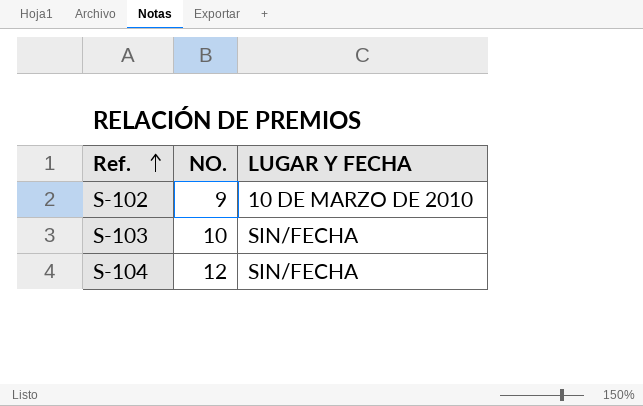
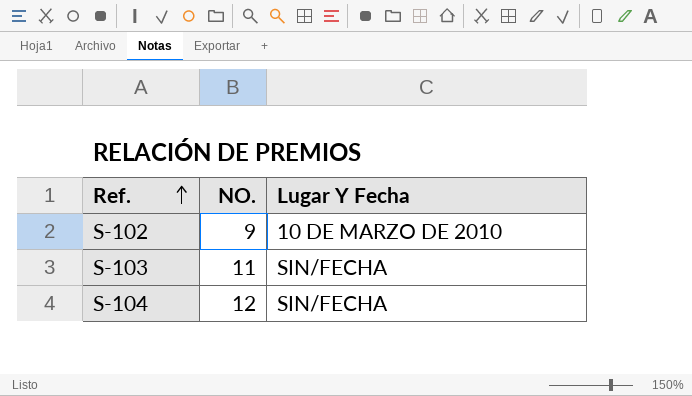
column name: LUGAR Y FECHA -> Lugar Y Fecha
S-103 | NO.: 10 -> 11

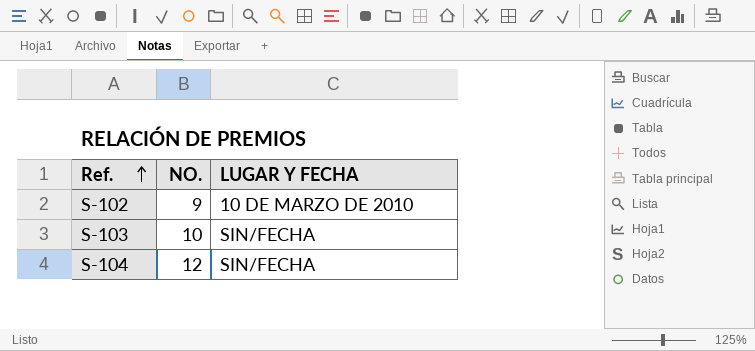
column name: Lugar Y Fecha -> LUGAR Y FECHA
S-103 | NO.: 11 -> 10

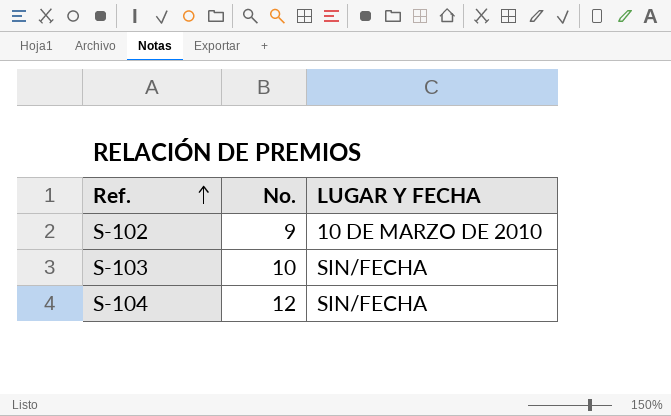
column name: NO. -> No.

